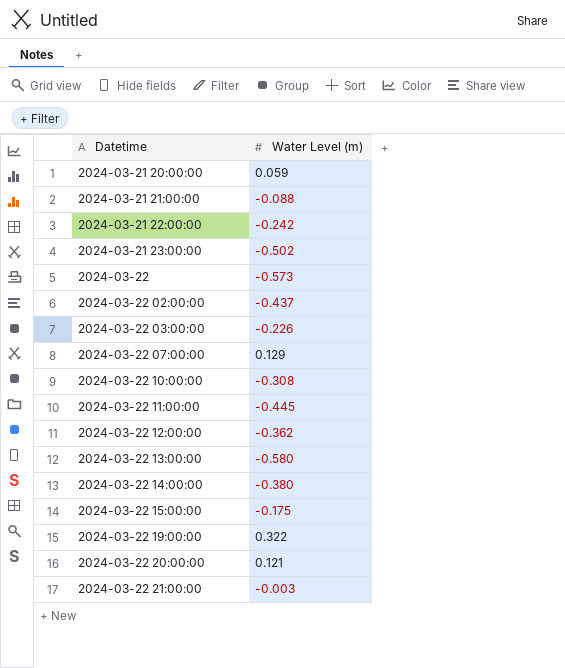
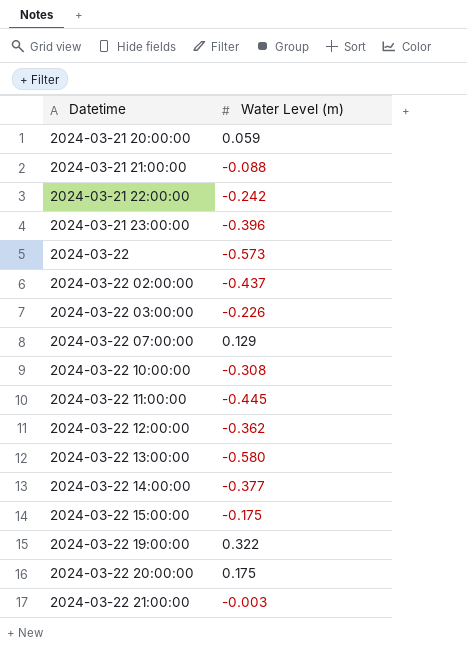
2024-03-21 23:00:00 | Water Level (m): -0.502 -> -0.396
2024-03-22 14:00:00 | Water Level (m): -0.380 -> -0.377
2024-03-22 20:00:00 | Water Level (m): 0.121 -> 0.175

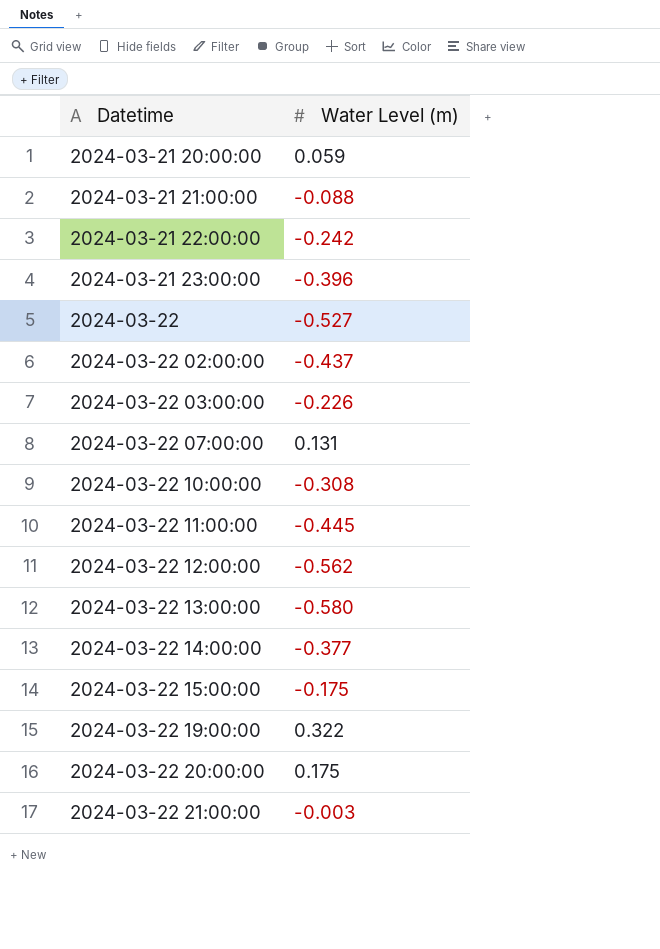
2024-03-22 | Water Level (m): -0.573 -> -0.527
2024-03-22 07:00:00 | Water Level (m): 0.129 -> 0.131
2024-03-22 12:00:00 | Water Level (m): -0.362 -> -0.562

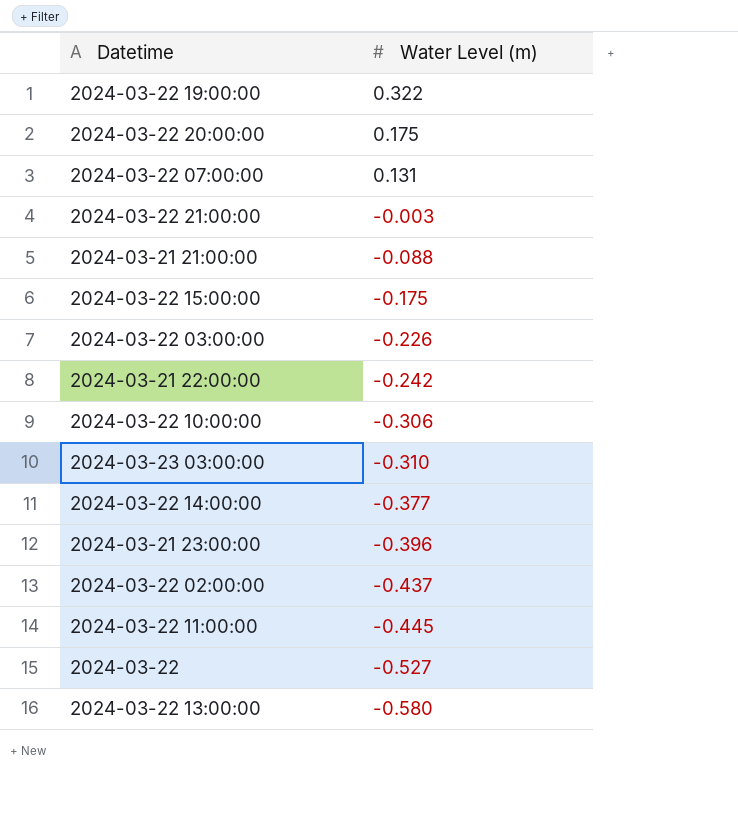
row order: Datetime ascending -> Water Level (m) descending
row 2024-03-21 20:00:00: 0.059 -> none
row 2024-03-22 12:00:00: -0.562 -> none
2024-03-22 10:00:00 | Water Level (m): -0.308 -> -0.306
row 2024-03-23 03:00:00: none -> -0.310

